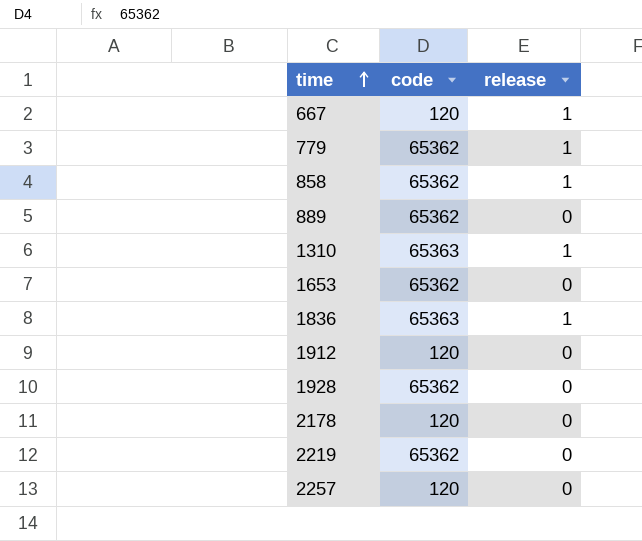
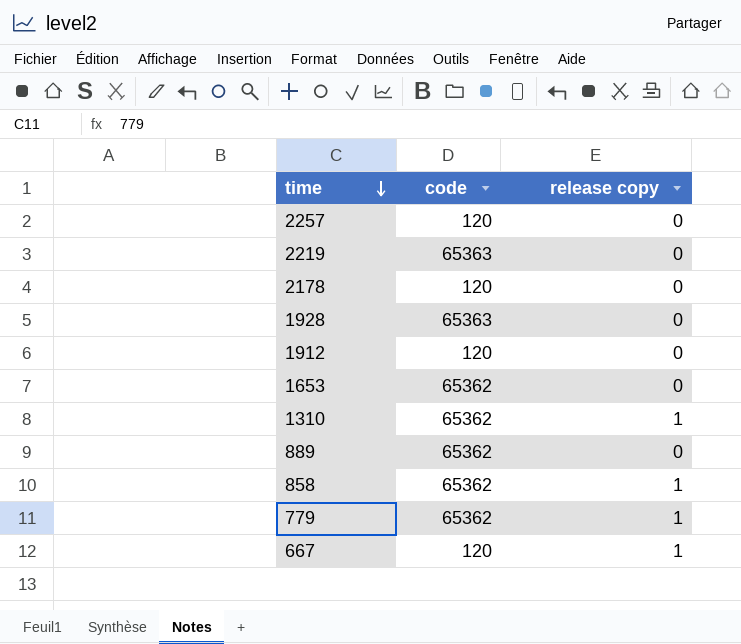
row order: time ascending -> time descending
column name: release -> release copy
row 1836: 65363 | 1 -> none
2219 | code: 65362 -> 65363
1928 | code: 65362 -> 65363
1310 | code: 65363 -> 65362

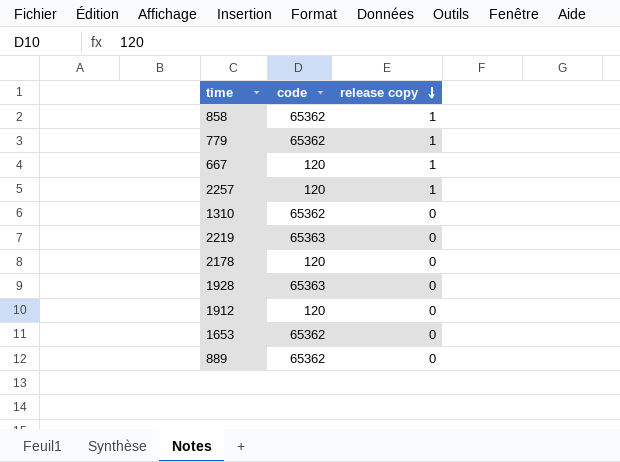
row order: time descending -> release copy descending
2257 | release copy: 0 -> 1
1310 | release copy: 1 -> 0

